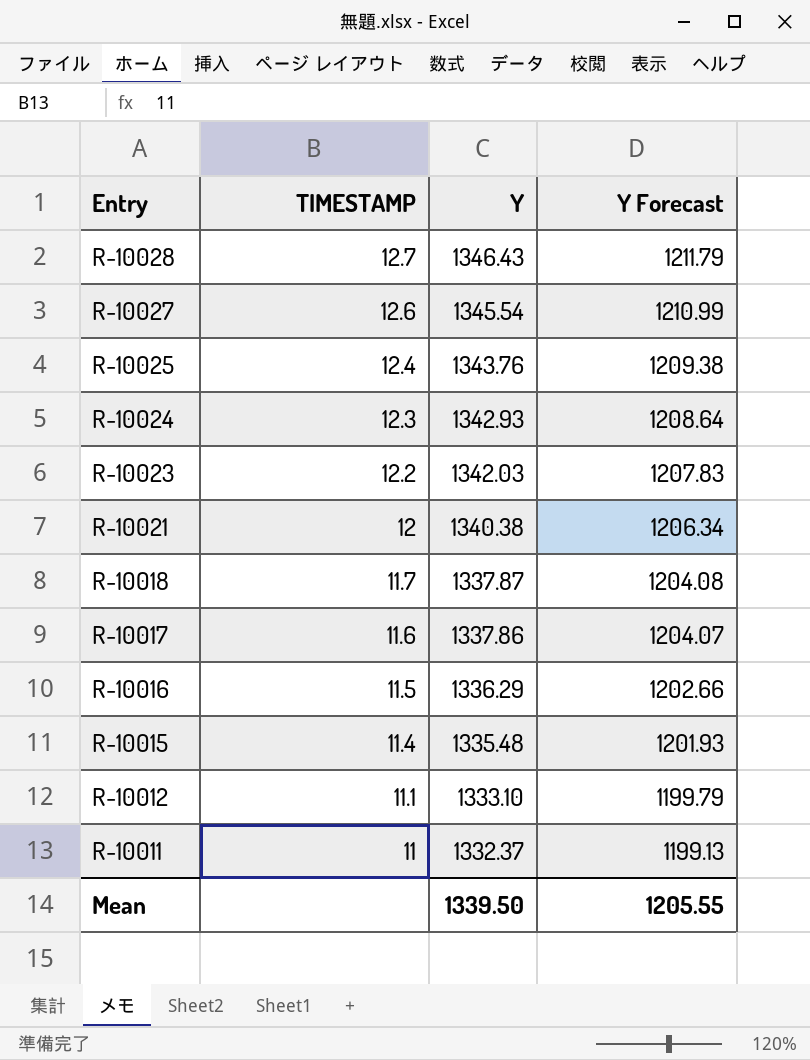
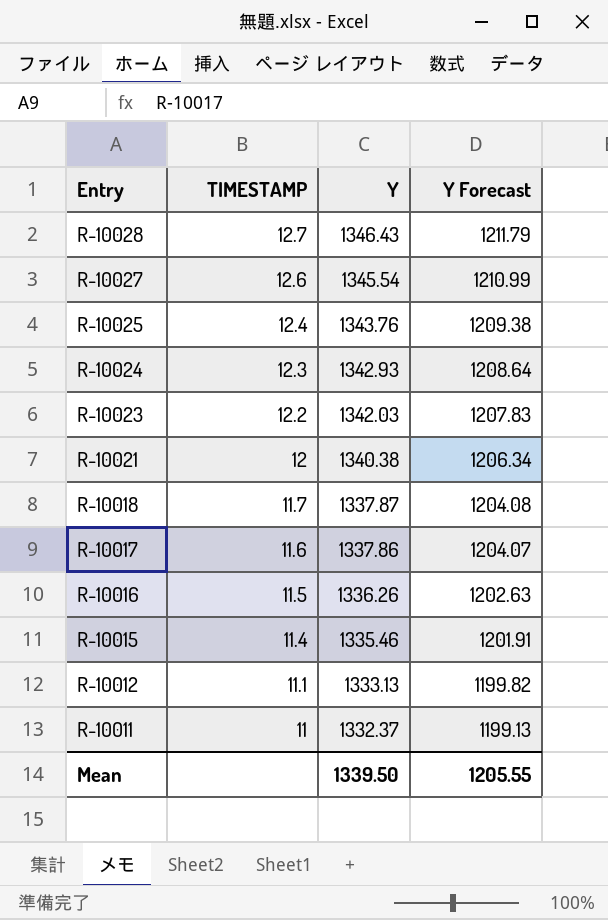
R-10016 | Y: 1336.29 -> 1336.26
R-10016 | Y Forecast: 1202.66 -> 1202.63
R-10015 | Y: 1335.48 -> 1335.46
R-10015 | Y Forecast: 1201.93 -> 1201.91
R-10012 | Y: 1333.10 -> 1333.13
R-10012 | Y Forecast: 1199.79 -> 1199.82

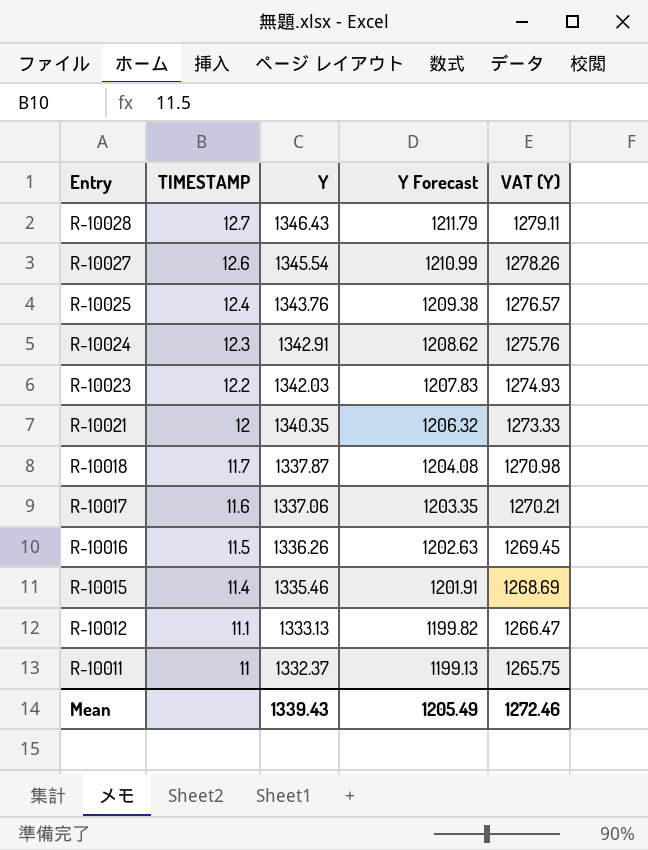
column VAT (Y) | formula: none -> [Y] * 0.95
R-10024 | Y: 1342.93 -> 1342.91
R-10024 | Y Forecast: 1208.64 -> 1208.62
R-10021 | Y: 1340.38 -> 1340.35
R-10021 | Y Forecast: 1206.34 -> 1206.32
R-10017 | Y: 1337.86 -> 1337.06
R-10017 | Y Forecast: 1204.07 -> 1203.35
Mean | Y: 1339.50 -> 1339.43
Mean | Y Forecast: 1205.55 -> 1205.49

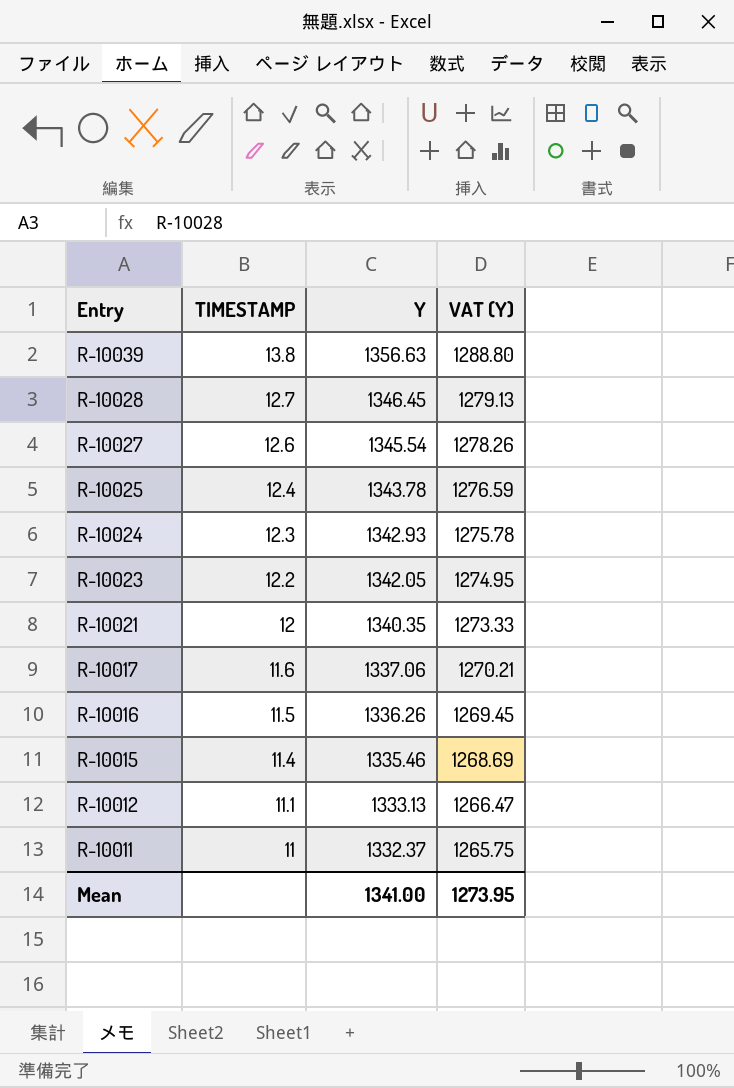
column Y Forecast | formula: [Y] * 0.9 -> none
row R-10018: 11.7 | 1337.87 | 1204.08 | 1270.98 -> none
row R-10039: none -> 13.8 | 1356.63 | 1288.80
R-10028 | Y: 1346.43 -> 1346.45
R-10028 | VAT (Y): 1279.11 -> 1279.13
R-10025 | Y: 1343.76 -> 1343.78
R-10025 | VAT (Y): 1276.57 -> 1276.59
R-10024 | Y: 1342.91 -> 1342.93
R-10024 | VAT (Y): 1275.76 -> 1275.78
R-10023 | Y: 1342.03 -> 1342.05
R-10023 | VAT (Y): 1274.93 -> 1274.95
Mean | Y: 1339.43 -> 1341.00
Mean | VAT (Y): 1272.46 -> 1273.95

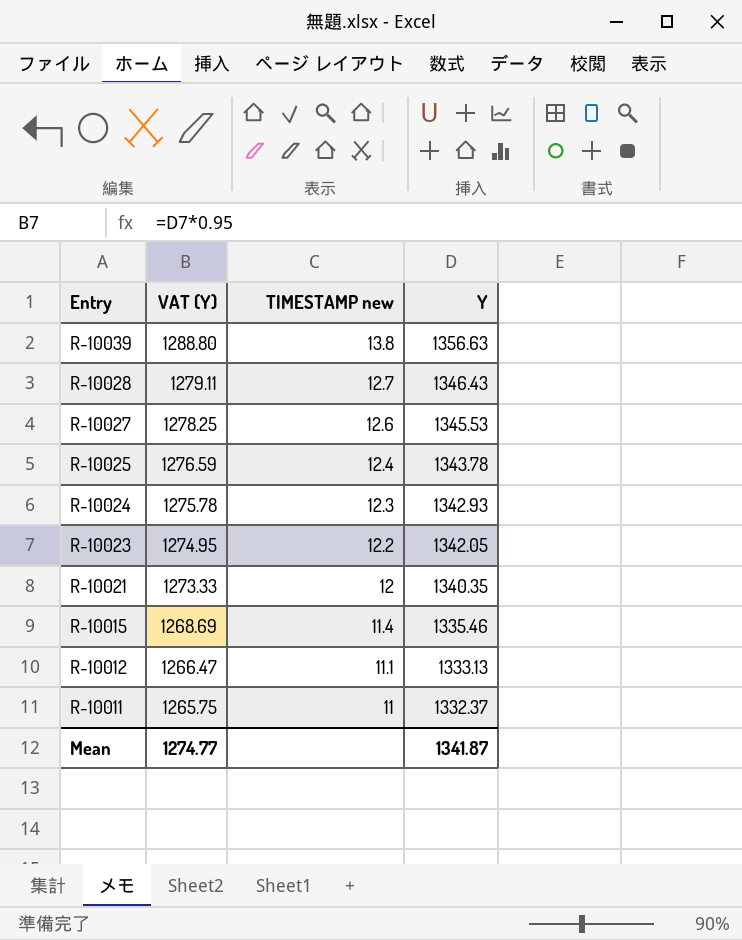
column VAT (Y) | position: 4 -> 2
column name: TIMESTAMP -> TIMESTAMP new
row R-10017: 11.6 | 1337.06 | 1270.21 -> none
row R-10016: 11.5 | 1336.26 | 1269.45 -> none
R-10028 | VAT (Y): 1279.13 -> 1279.11
R-10028 | Y: 1346.45 -> 1346.43
R-10027 | VAT (Y): 1278.26 -> 1278.25
R-10027 | Y: 1345.54 -> 1345.53
Mean | VAT (Y): 1273.95 -> 1274.77
Mean | Y: 1341.00 -> 1341.87

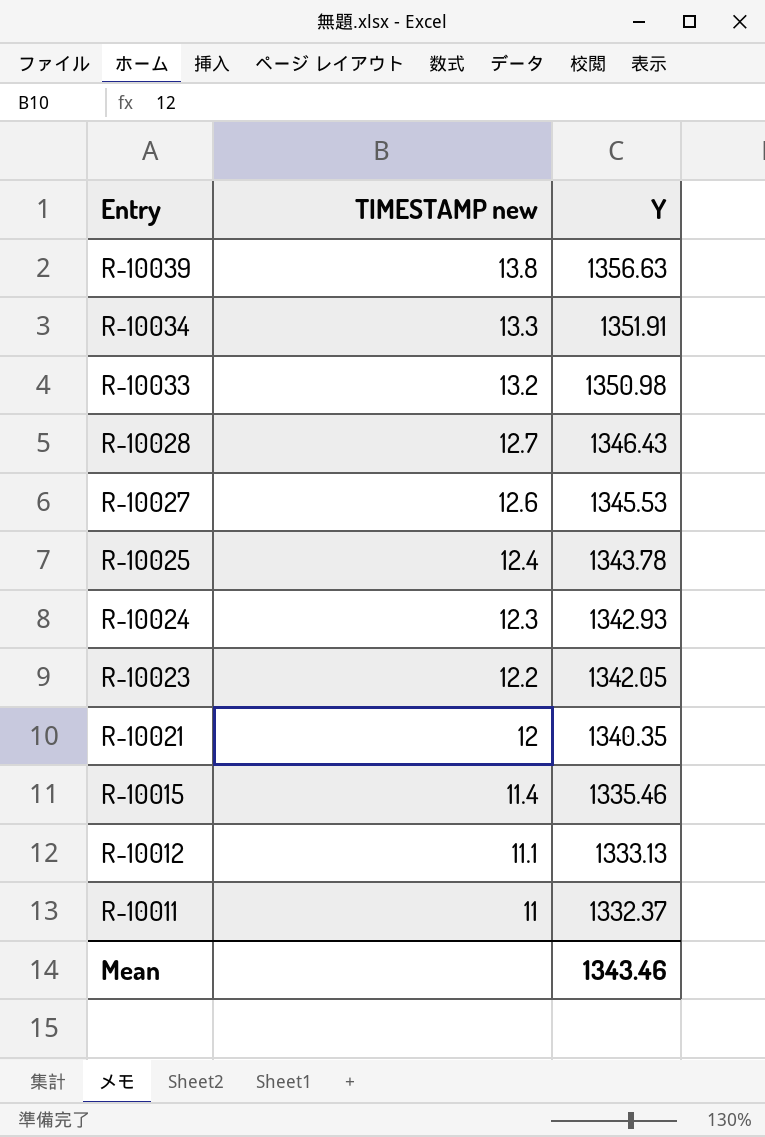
column VAT (Y) | formula: [Y] * 0.95 -> none
row R-10034: none -> 13.3 | 1351.91
row R-10033: none -> 13.2 | 1350.98
Mean | Y: 1341.87 -> 1343.46

